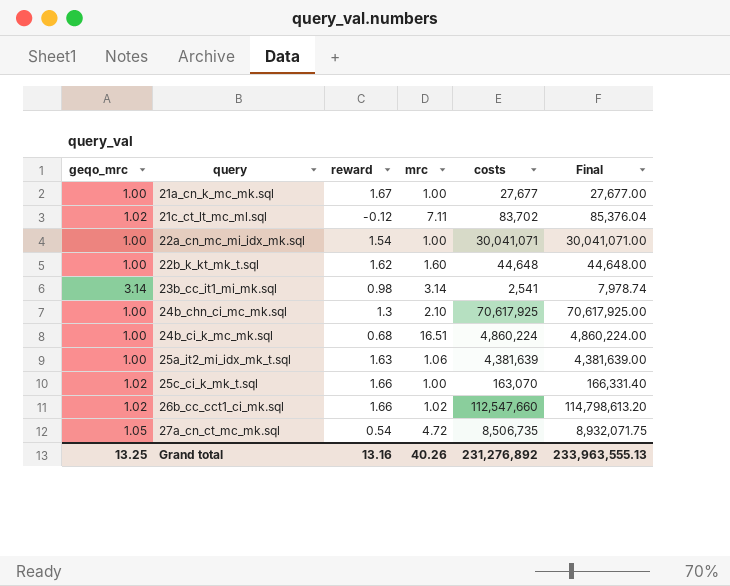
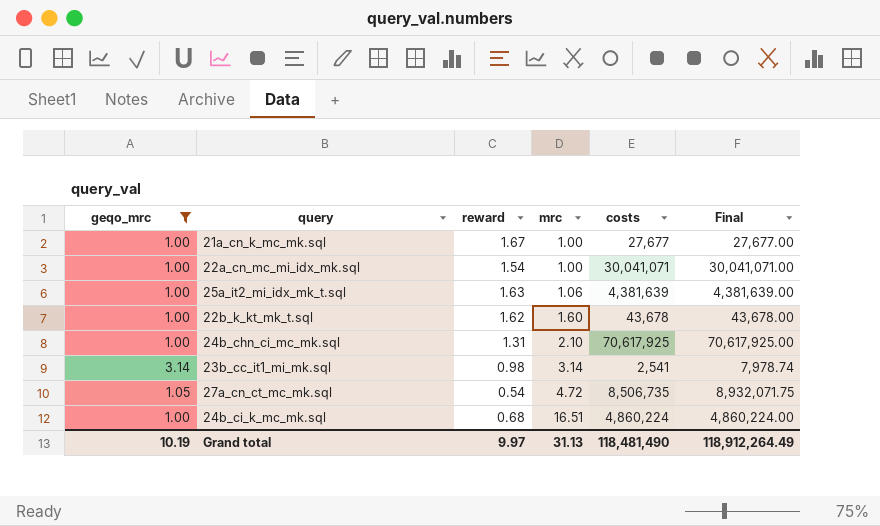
filter: none -> geqo_mrc != 1.02
row order: query ascending -> mrc ascending
22b_k_kt_mk_t.sql | costs: 44,648 -> 43,678
22b_k_kt_mk_t.sql | Final: 44,648.00 -> 43,678.00
24b_chn_ci_mc_mk.sql | reward: 1.3 -> 1.31
Grand total | geqo_mrc: 13.25 -> 10.19
Grand total | reward: 13.16 -> 9.97
Grand total | mrc: 40.26 -> 31.13
Grand total | costs: 231,276,892 -> 118,481,490
Grand total | Final: 233,963,555.13 -> 118,912,264.49

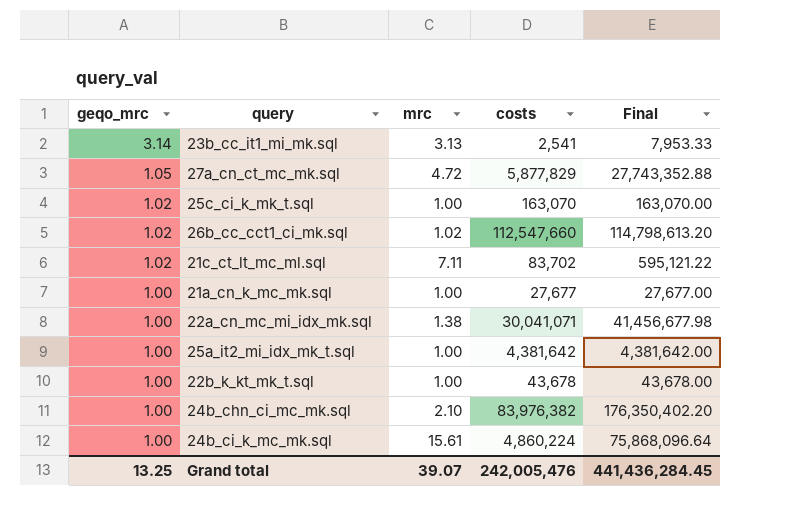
filter: geqo_mrc != 1.02 -> none
row order: mrc ascending -> geqo_mrc descending
column reward | position: 3 -> none
column Final | formula: [geqo_mrc] * [costs] -> [mrc] * [costs]
23b_cc_it1_mi_mk.sql | mrc: 3.14 -> 3.13
27a_cn_ct_mc_mk.sql | costs: 8,506,735 -> 5,877,829
22a_cn_mc_mi_idx_mk.sql | mrc: 1.00 -> 1.38
25a_it2_mi_idx_mk_t.sql | mrc: 1.06 -> 1.00
25a_it2_mi_idx_mk_t.sql | costs: 4,381,639 -> 4,381,642
22b_k_kt_mk_t.sql | mrc: 1.60 -> 1.00
24b_chn_ci_mc_mk.sql | costs: 70,617,925 -> 83,976,382
24b_ci_k_mc_mk.sql | mrc: 16.51 -> 15.61
Grand total | geqo_mrc: 10.19 -> 13.25
Grand total | mrc: 31.13 -> 39.07
Grand total | costs: 118,481,490 -> 242,005,476
Grand total | Final: 118,912,264.49 -> 441,436,284.45

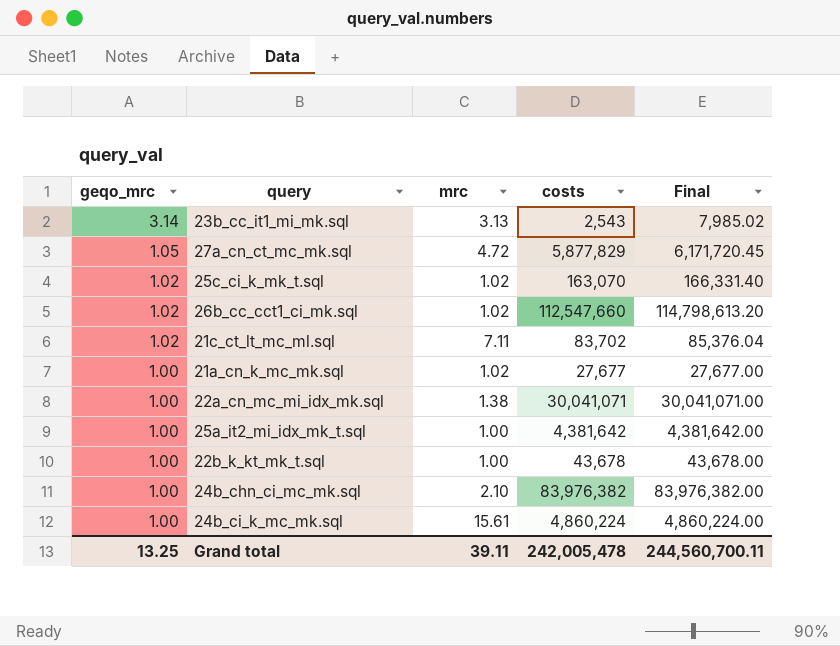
column Final | formula: [mrc] * [costs] -> [geqo_mrc] * [costs]
23b_cc_it1_mi_mk.sql | costs: 2,541 -> 2,543
25c_ci_k_mk_t.sql | mrc: 1.00 -> 1.02
21a_cn_k_mc_mk.sql | mrc: 1.00 -> 1.02
Grand total | mrc: 39.07 -> 39.11
Grand total | costs: 242,005,476 -> 242,005,478
Grand total | Final: 441,436,284.45 -> 244,560,700.11

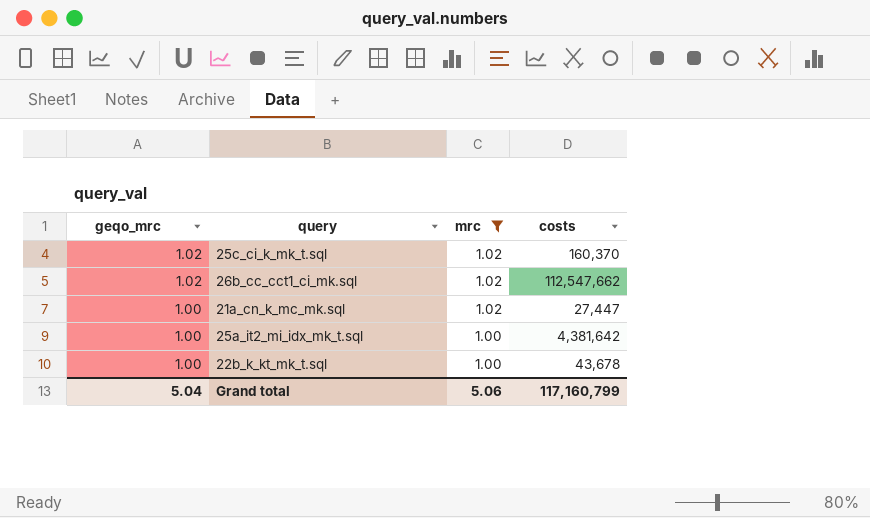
filter: none -> mrc <= 1.02
column Final | formula: [geqo_mrc] * [costs] -> none
25c_ci_k_mk_t.sql | costs: 163,070 -> 160,370
26b_cc_cct1_ci_mk.sql | costs: 112,547,660 -> 112,547,662
21a_cn_k_mc_mk.sql | costs: 27,677 -> 27,447
Grand total | geqo_mrc: 13.25 -> 5.04
Grand total | mrc: 39.11 -> 5.06
Grand total | costs: 242,005,478 -> 117,160,799

